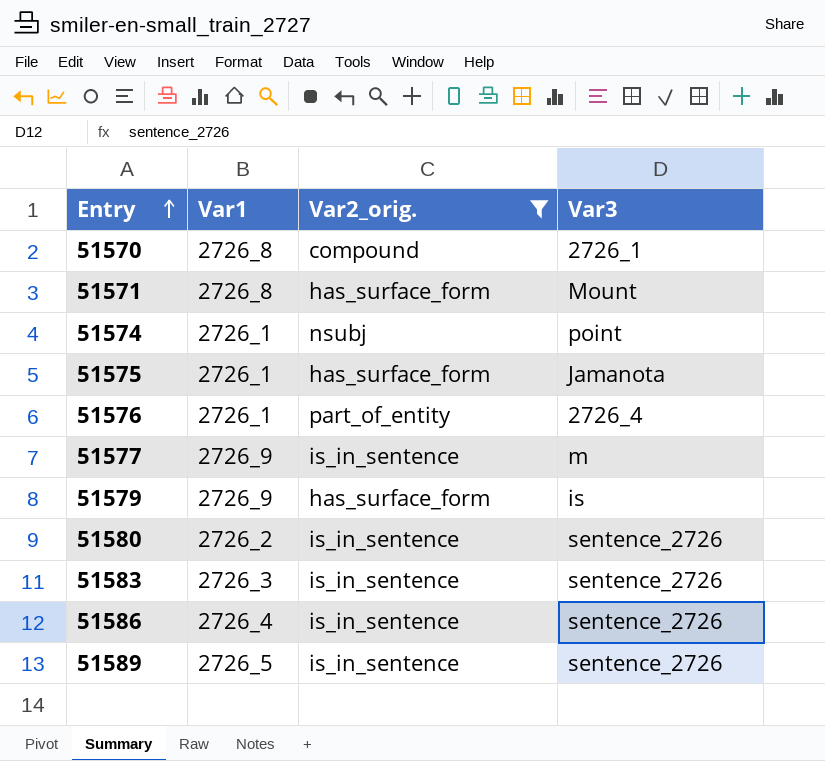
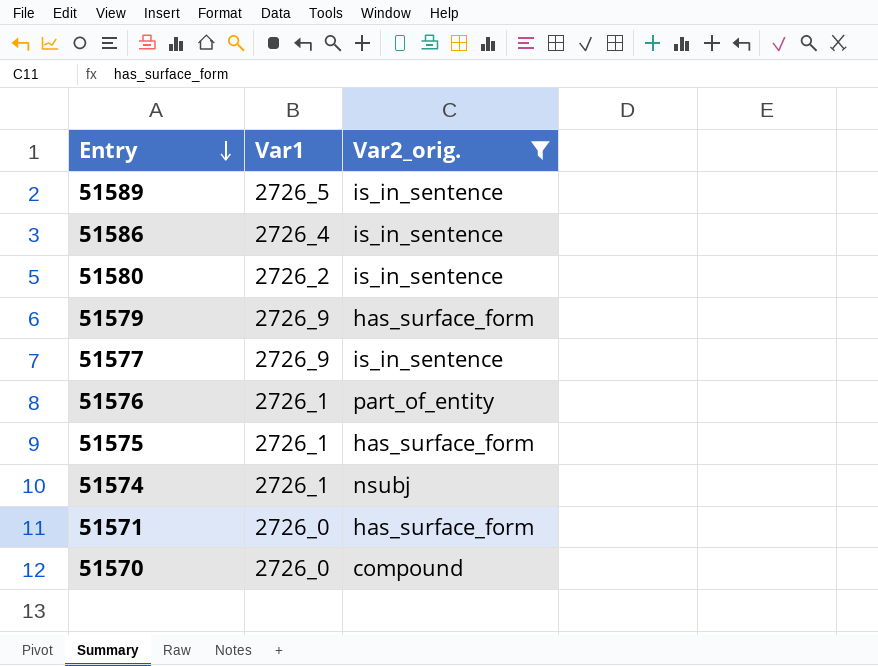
row order: Entry ascending -> Entry descending
column Var3 | position: 4 -> none
row 51583: 2726_3 | is_in_sentence | sentence_2726 -> none
51571 | Var1: 2726_8 -> 2726_0
51570 | Var1: 2726_8 -> 2726_0

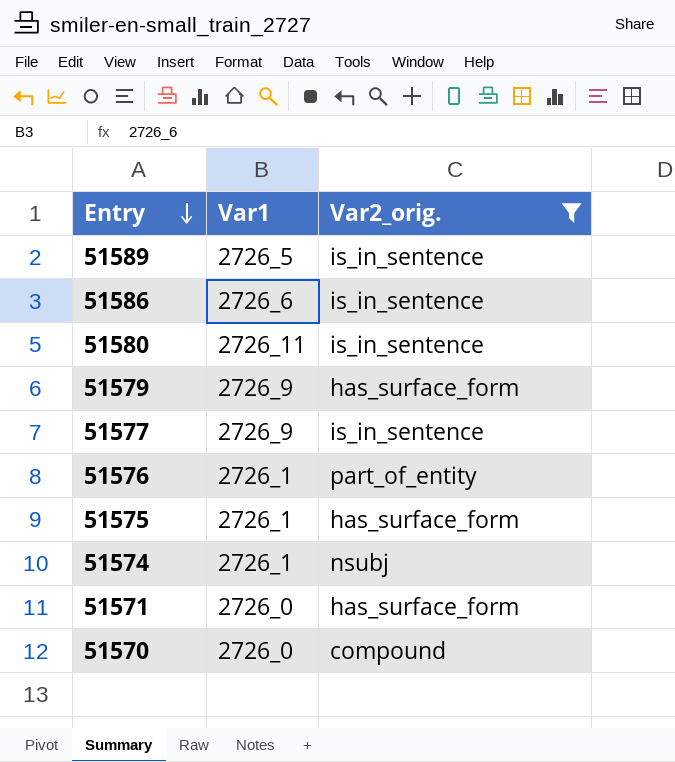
51586 | Var1: 2726_4 -> 2726_6
51580 | Var1: 2726_2 -> 2726_11

